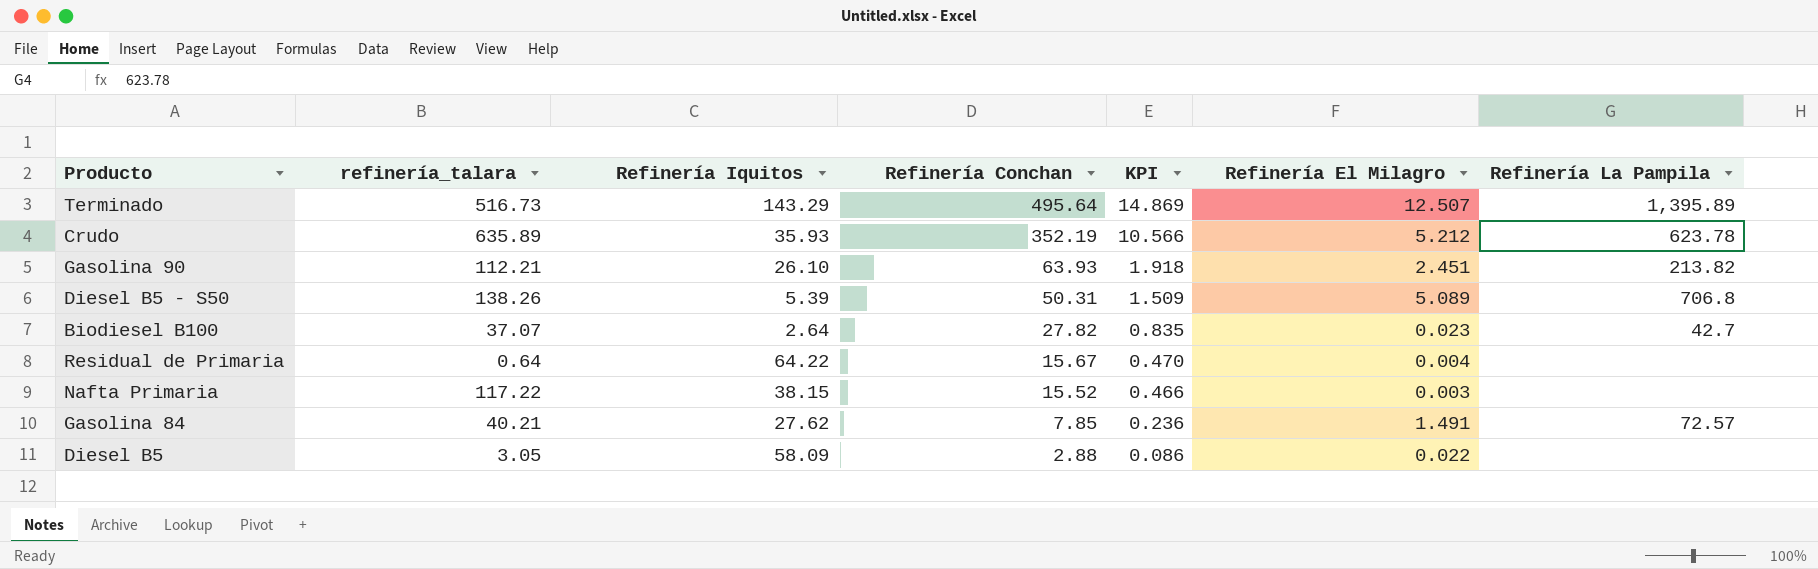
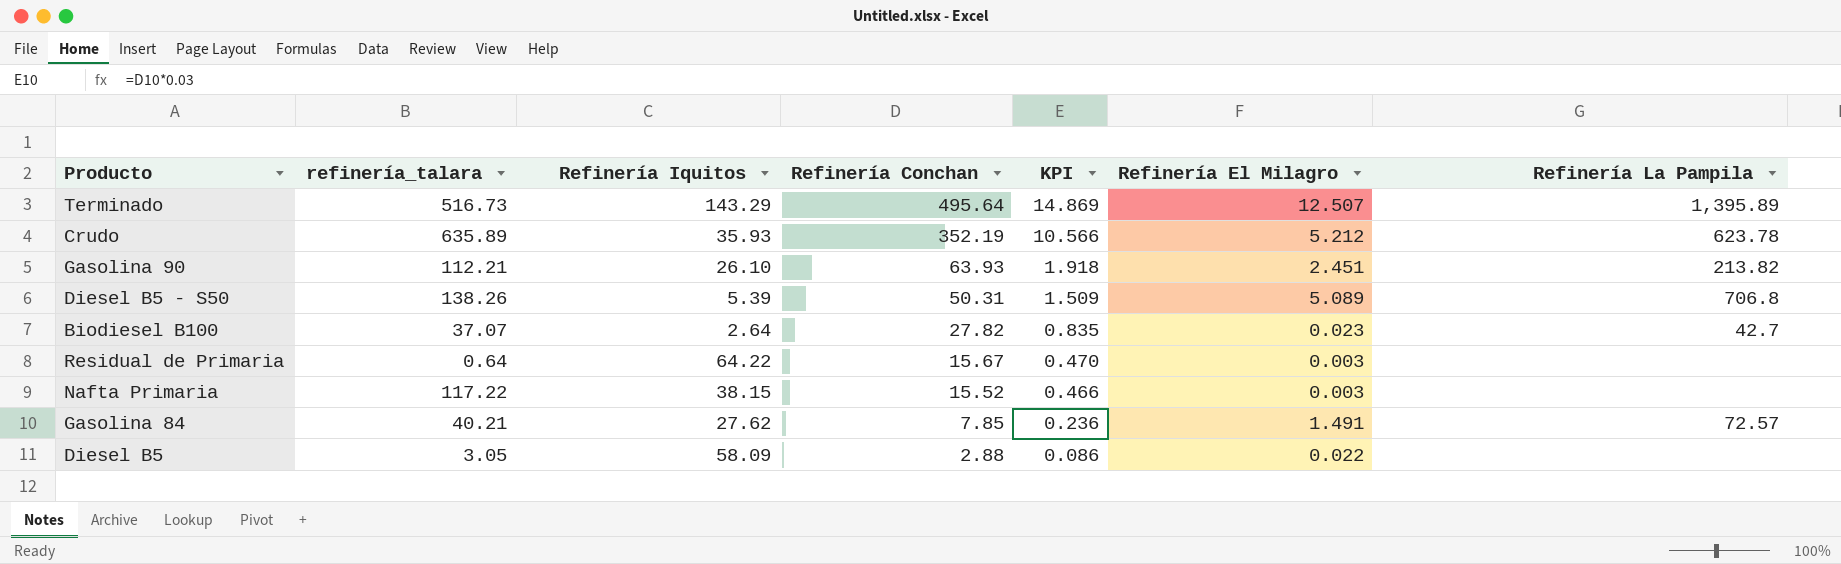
Residual de Primaria | Refinería El Milagro: 0.004 -> 0.003

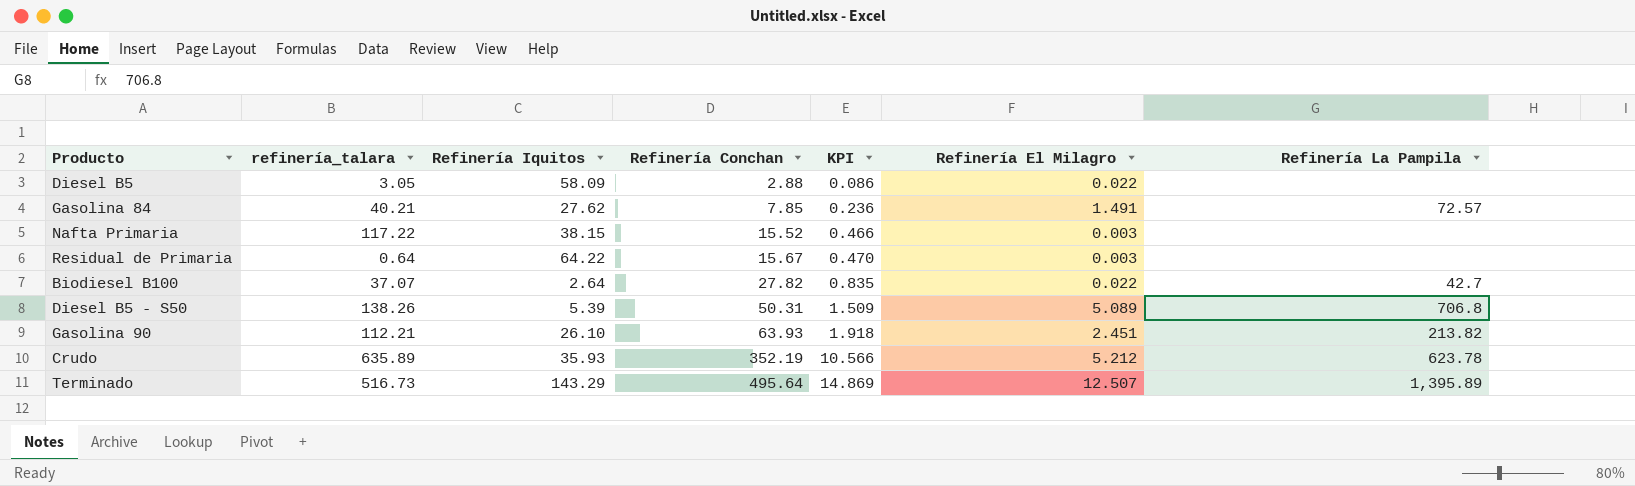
row order: Refinería Conchan descending -> Refinería Conchan ascending
Biodiesel B100 | Refinería El Milagro: 0.023 -> 0.022

